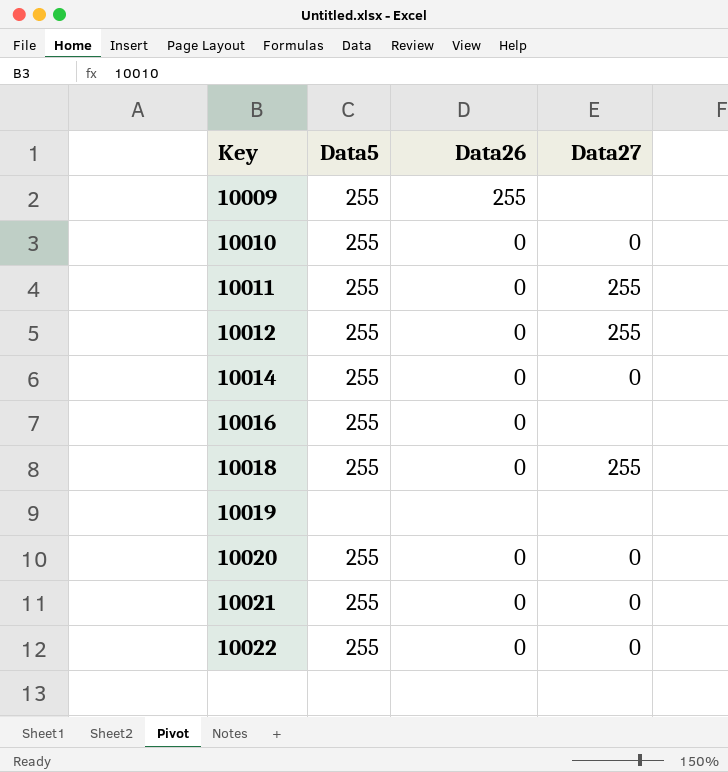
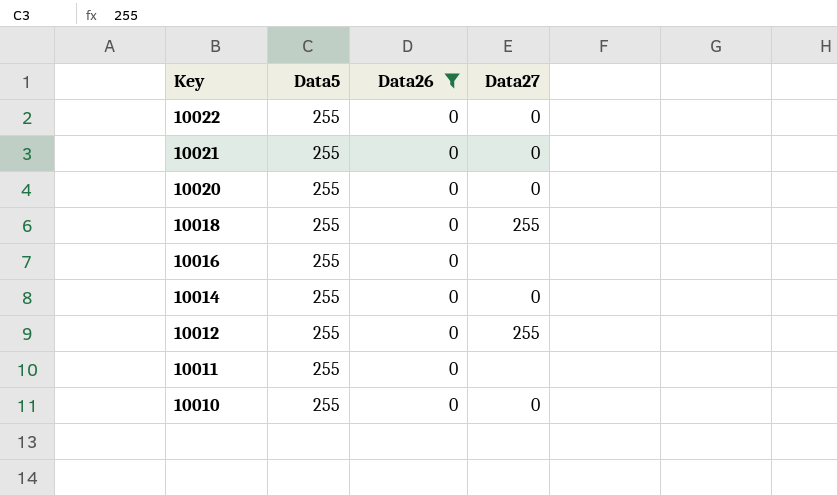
filter: none -> Data26 = 0
row order: Key ascending -> Key descending
10011 | Data27: 255 -> none

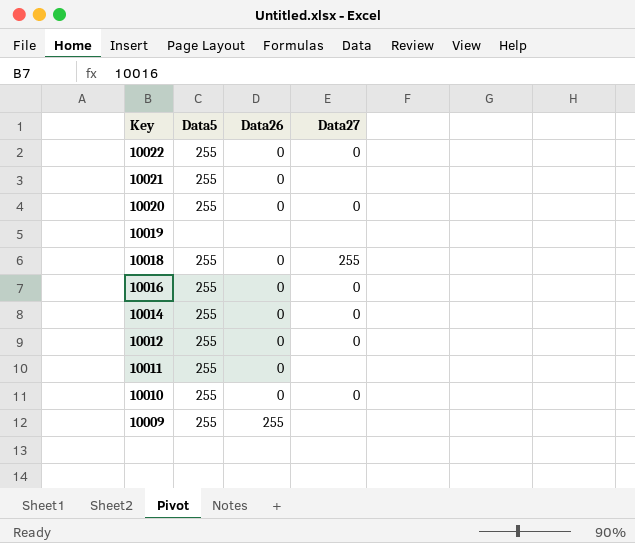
filter: Data26 = 0 -> none
10021 | Data27: 0 -> none
10016 | Data27: none -> 0
10012 | Data27: 255 -> 0

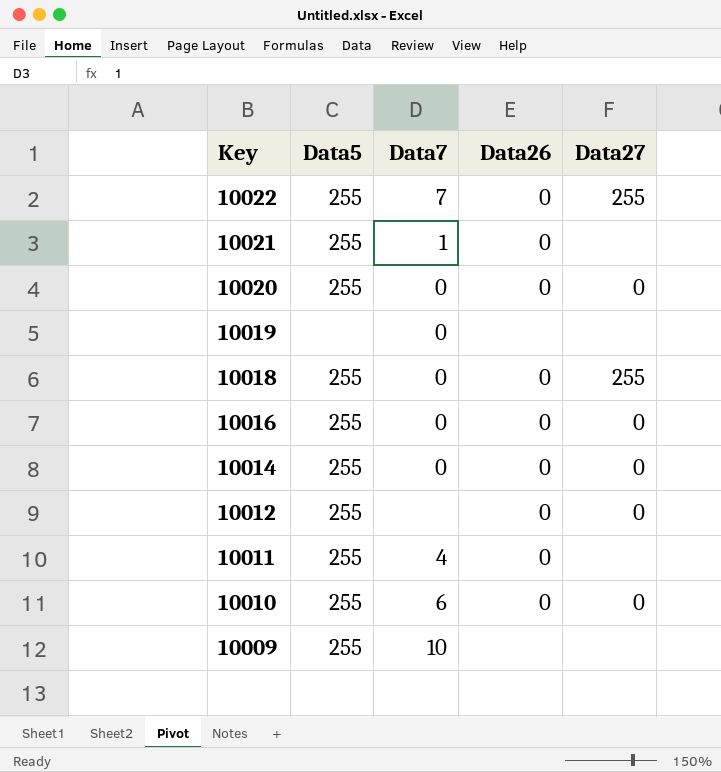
column Data7 | position: none -> 3
10022 | Data27: 0 -> 255
10009 | Data26: 255 -> none

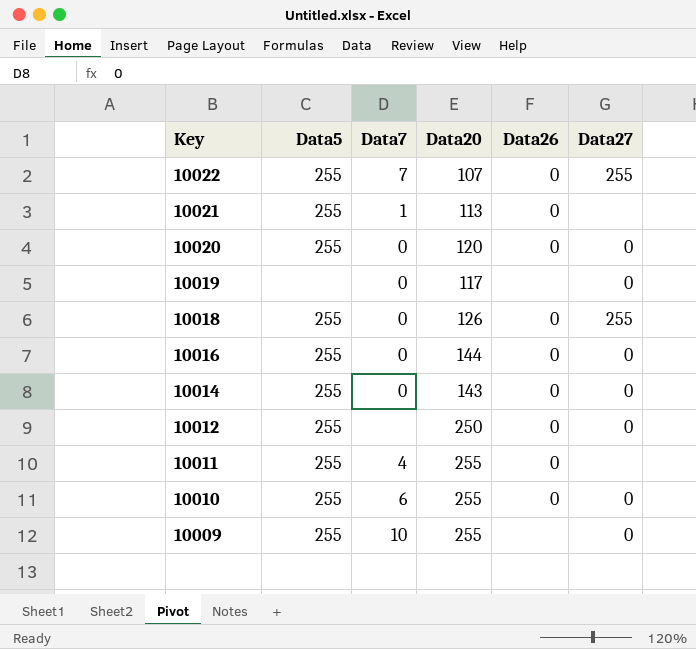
column Data20 | position: none -> 4
10019 | Data27: none -> 0
10009 | Data27: none -> 0

